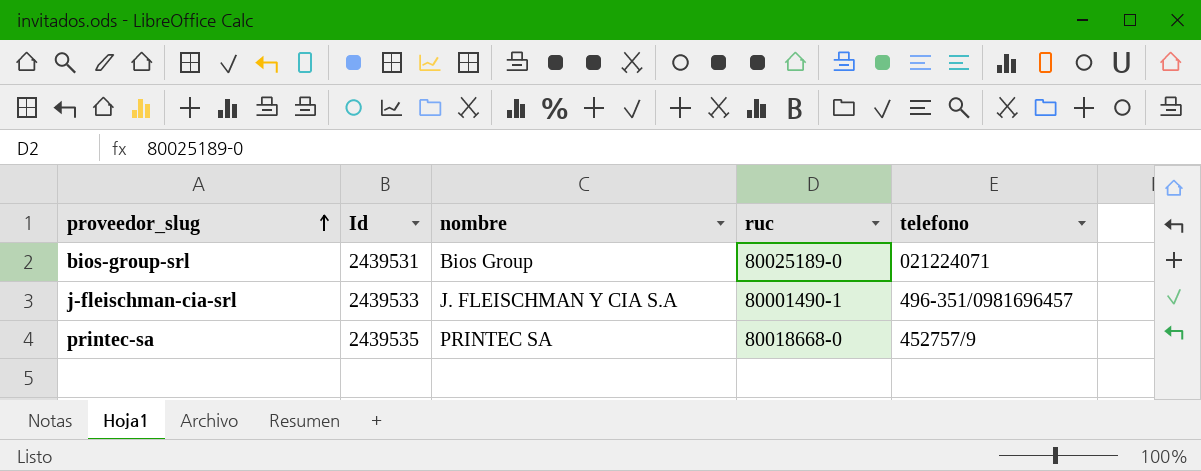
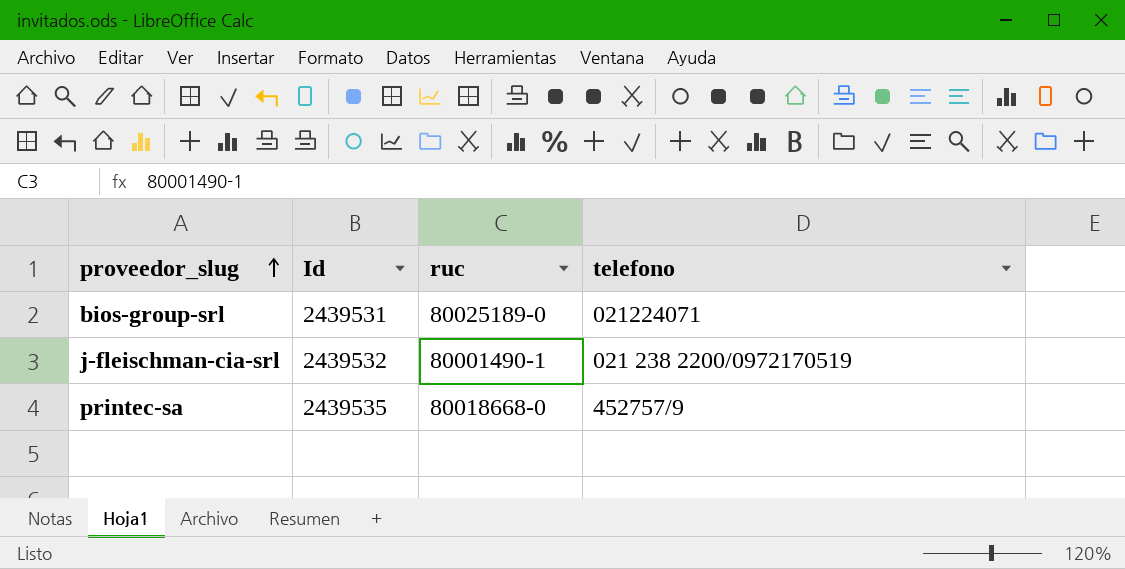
column nombre | position: 3 -> none
j-fleischman-cia-srl | Id: 2439533 -> 2439532
j-fleischman-cia-srl | telefono: 496-351/0981696457 -> 021 238 2200/0972170519

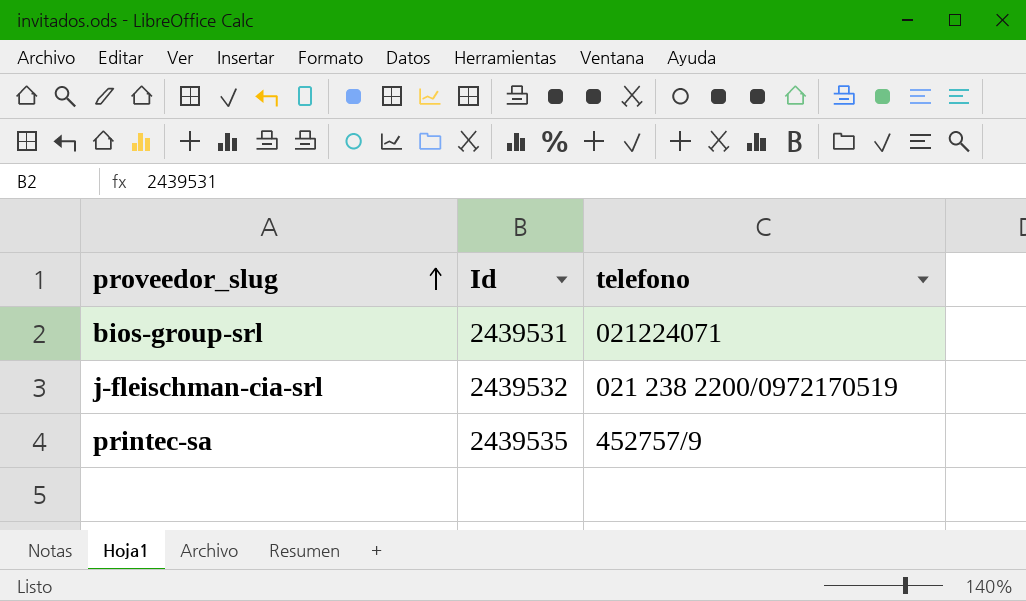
column ruc | position: 3 -> none

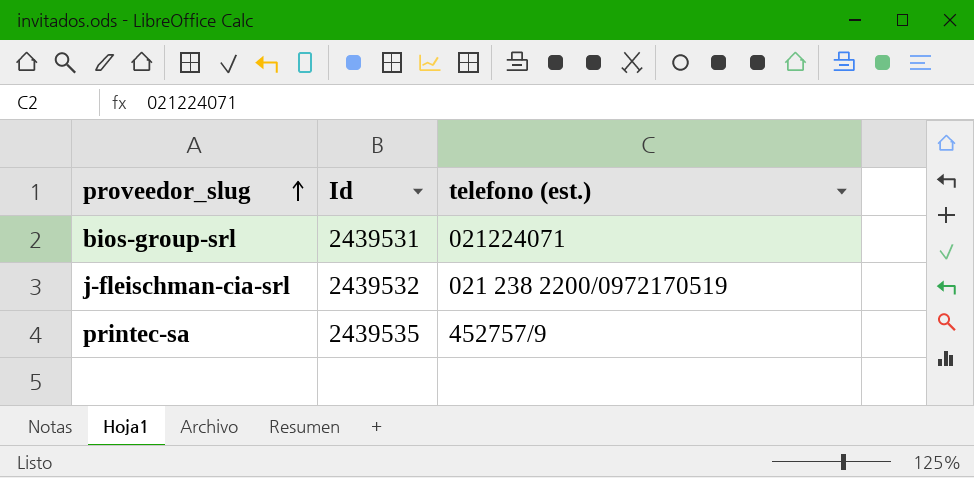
column name: telefono -> telefono (est.)

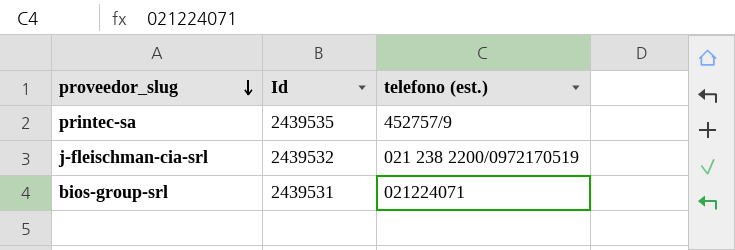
row order: proveedor_slug ascending -> proveedor_slug descending

